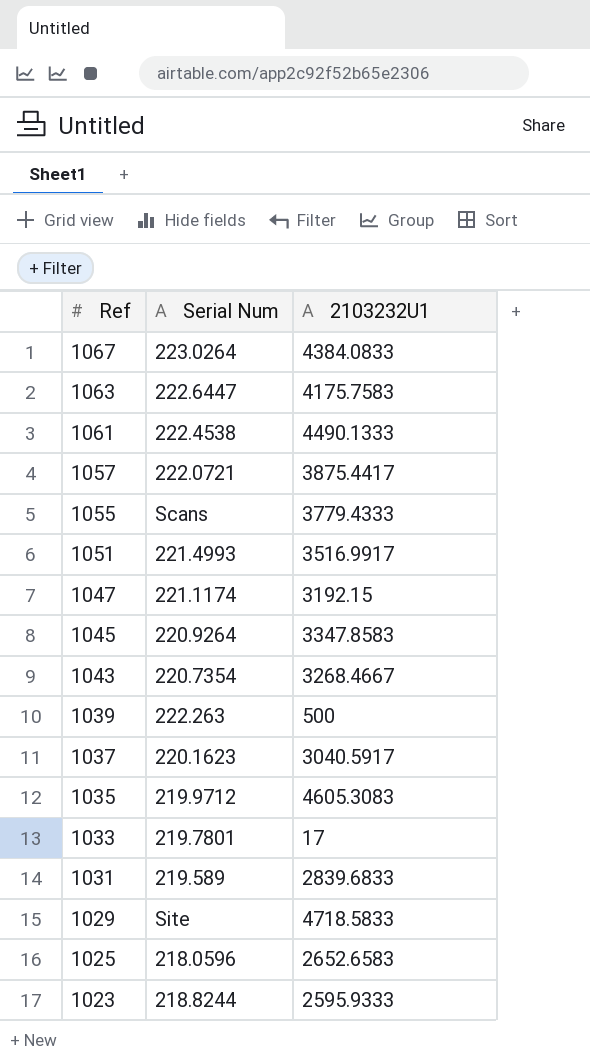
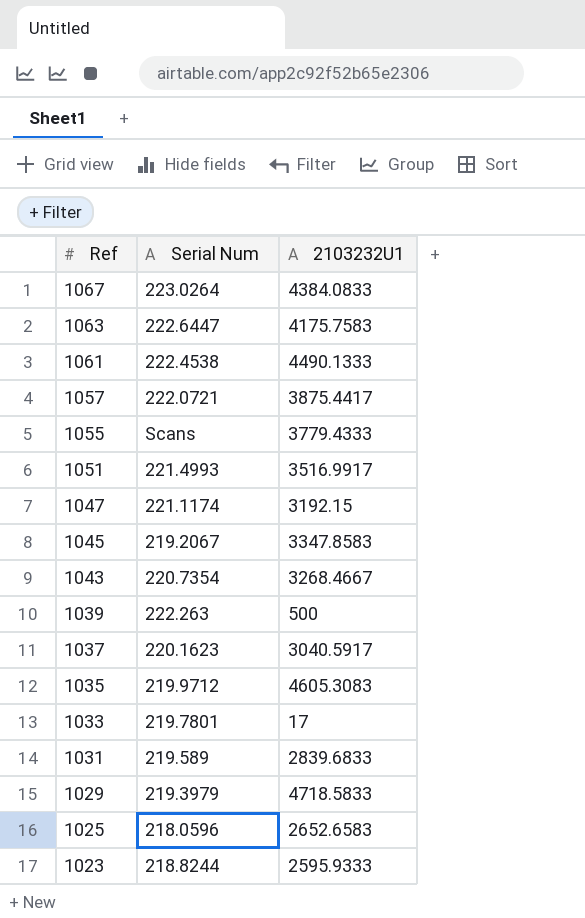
1045 | Serial Num: 220.9264 -> 219.2067
1029 | Serial Num: Site -> 219.3979

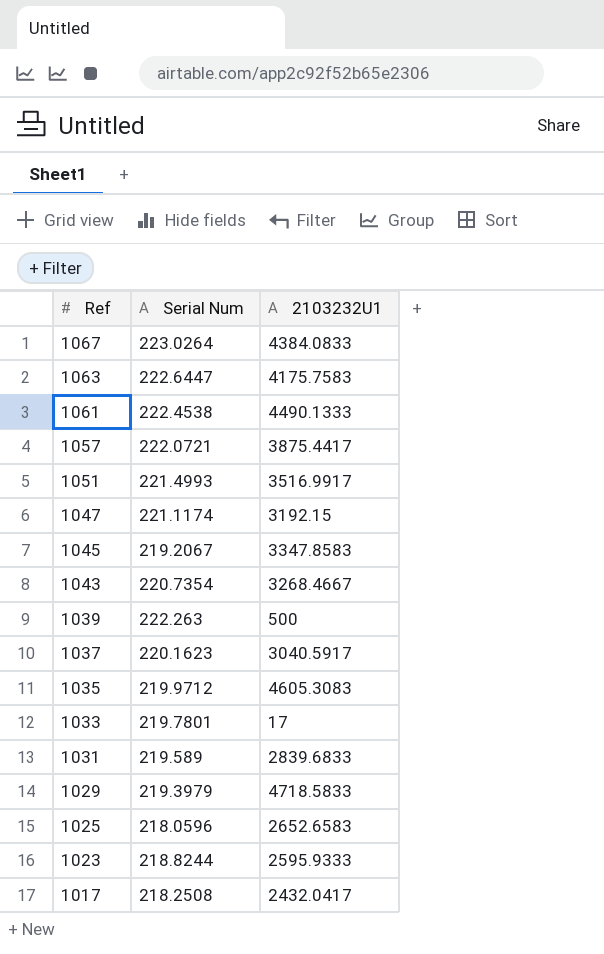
row 1055: Scans | 3779.4333 -> none
row 1017: none -> 218.2508 | 2432.0417

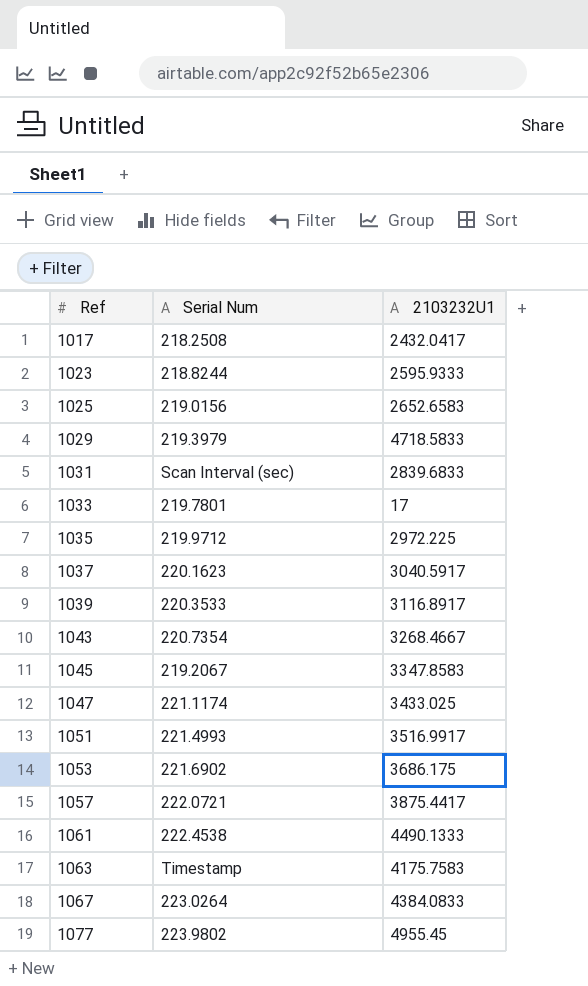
row order: Ref descending -> Ref ascending
1025 | Serial Num: 218.0596 -> 219.0156
1031 | Serial Num: 219.589 -> Scan Interval (sec)
1035 | 2103232U1: 4605.3083 -> 2972.225
1039 | Serial Num: 222.263 -> 220.3533
1039 | 2103232U1: 500 -> 3116.8917
1047 | 2103232U1: 3192.15 -> 3433.025
row 1053: none -> 221.6902 | 3686.175
1063 | Serial Num: 222.6447 -> Timestamp
row 1077: none -> 223.9802 | 4955.45

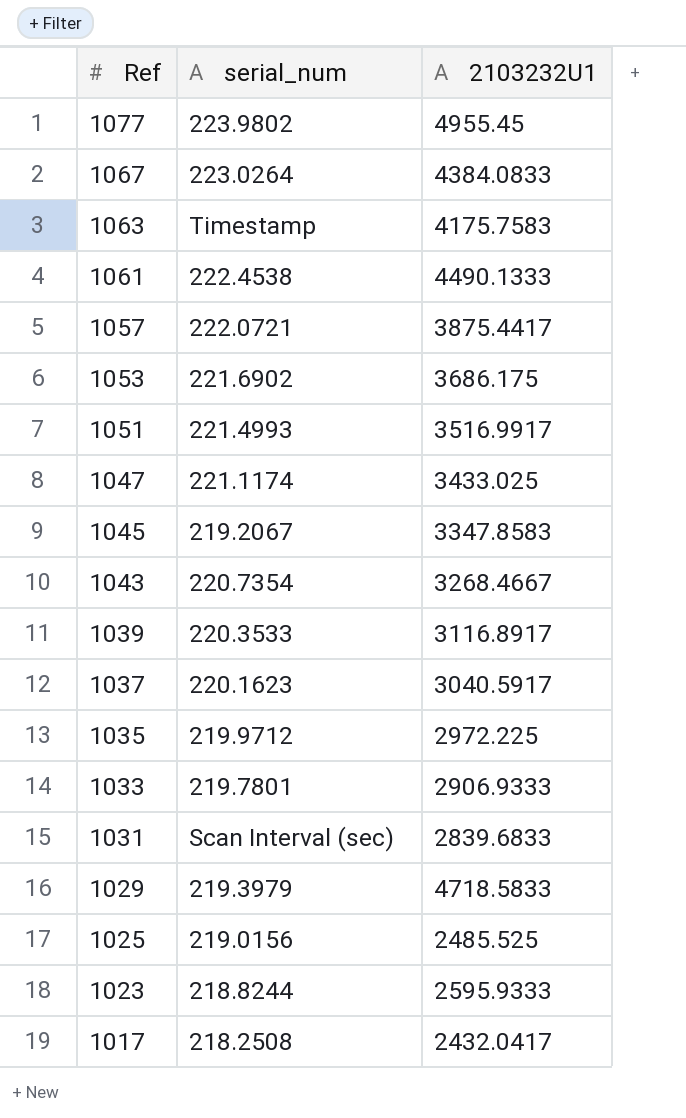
row order: Ref ascending -> Ref descending
column name: Serial Num -> serial_num
1033 | 2103232U1: 17 -> 2906.9333
1025 | 2103232U1: 2652.6583 -> 2485.525

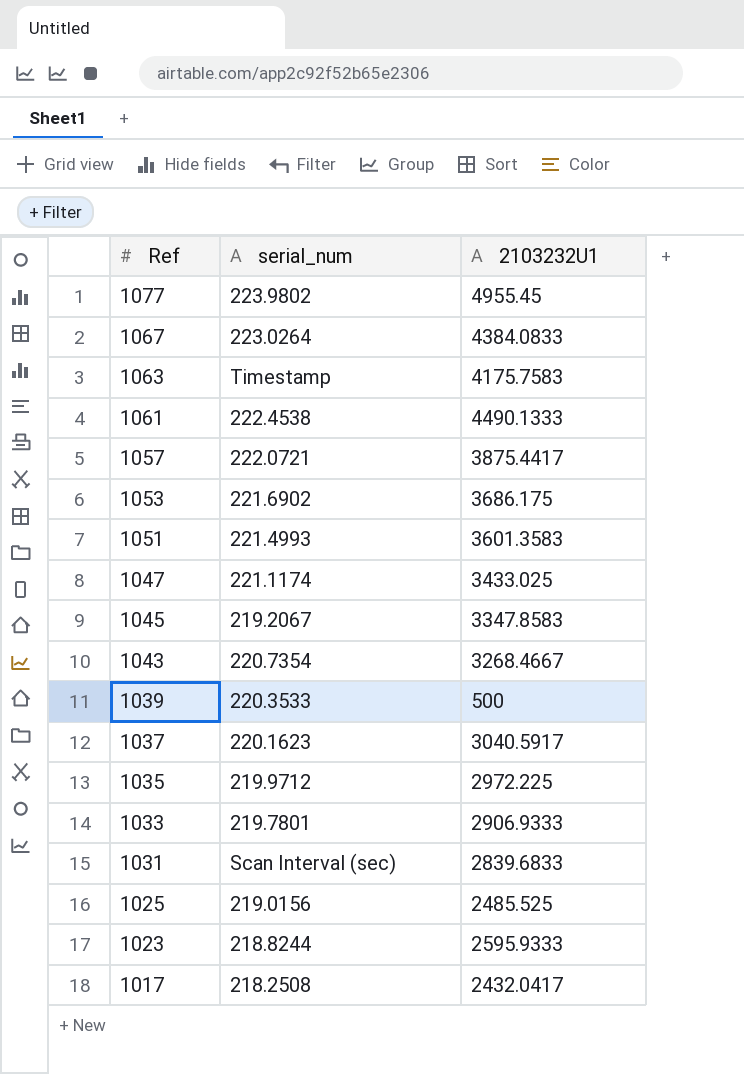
row 1029: 219.3979 | 4718.5833 -> none
1051 | 2103232U1: 3516.9917 -> 3601.3583
1039 | 2103232U1: 3116.8917 -> 500

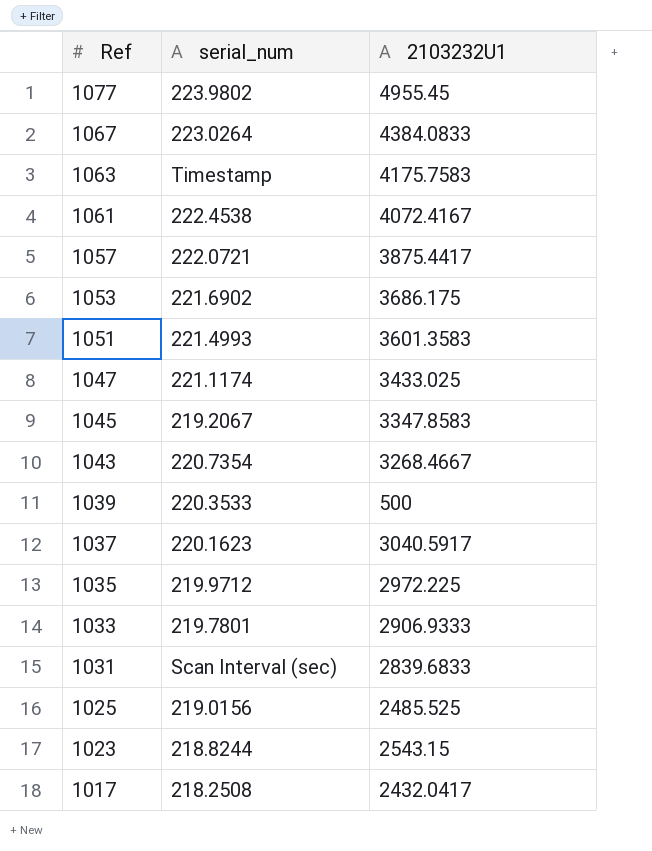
1061 | 2103232U1: 4490.1333 -> 4072.4167
1023 | 2103232U1: 2595.9333 -> 2543.15

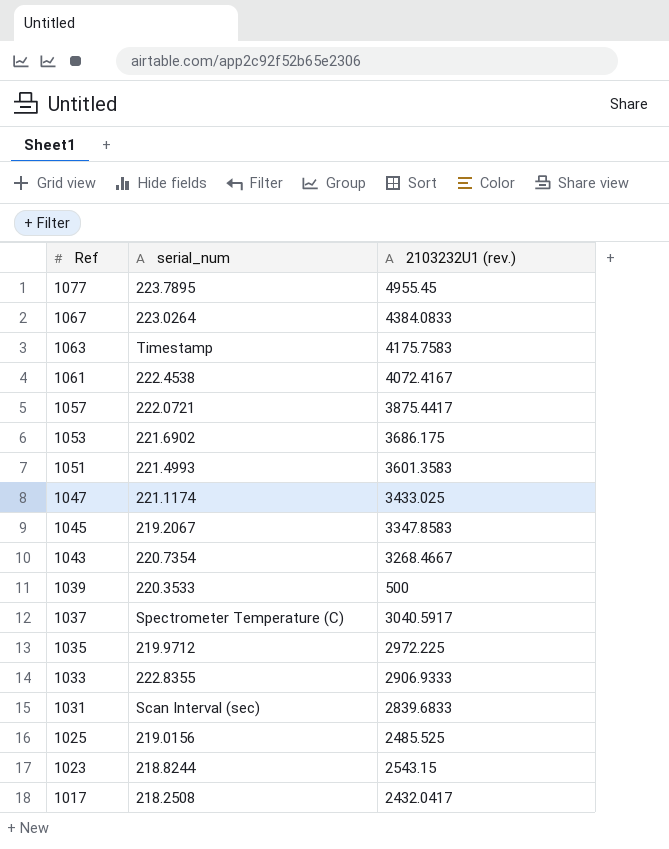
column name: 2103232U1 -> 2103232U1 (rev.)
1077 | serial_num: 223.9802 -> 223.7895
1037 | serial_num: 220.1623 -> Spectrometer Temperature (C)
1033 | serial_num: 219.7801 -> 222.8355

